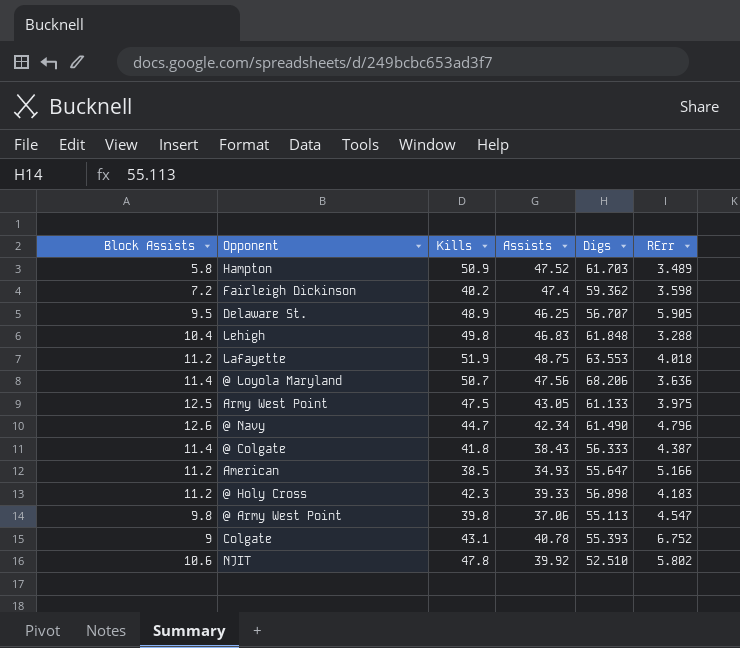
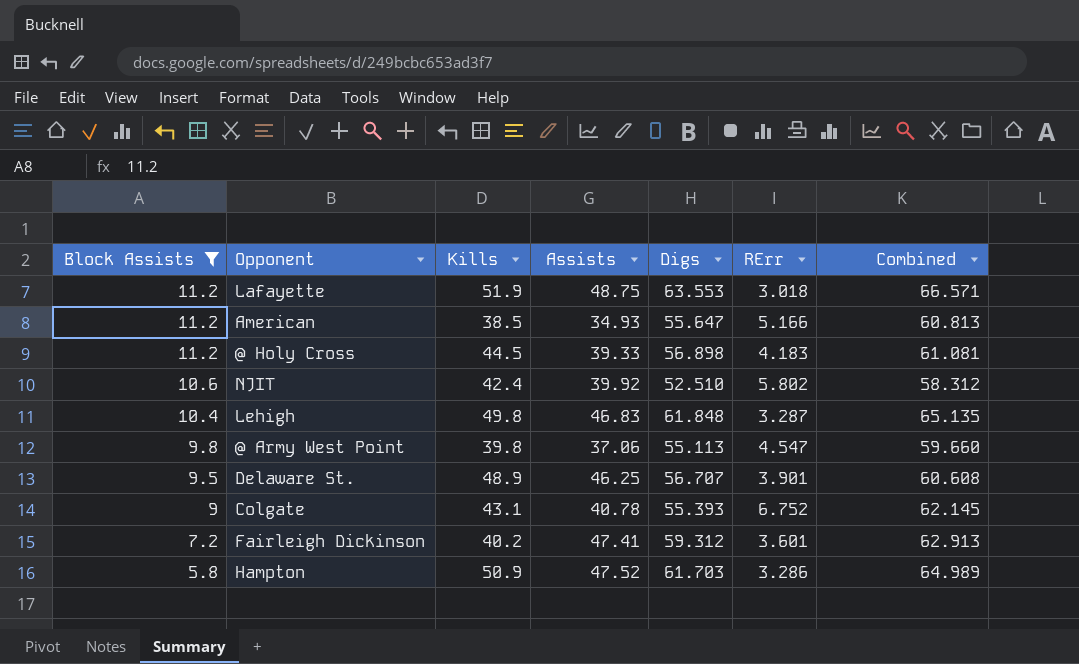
filter: none -> Block Assists <= 11.2
row order: none -> Block Assists descending
column Combined | formula: none -> [Digs] + [RErr]
Lafayette | RErr: 4.018 -> 3.018
@ Holy Cross | Kills: 42.3 -> 44.5
NJIT | Kills: 47.8 -> 42.4
Lehigh | RErr: 3.288 -> 3.287
Delaware St. | RErr: 5.905 -> 3.901
Fairleigh Dickinson | Assists: 47.4 -> 47.41
Fairleigh Dickinson | Digs: 59.362 -> 59.312
Fairleigh Dickinson | RErr: 3.598 -> 3.601
Hampton | RErr: 3.489 -> 3.286

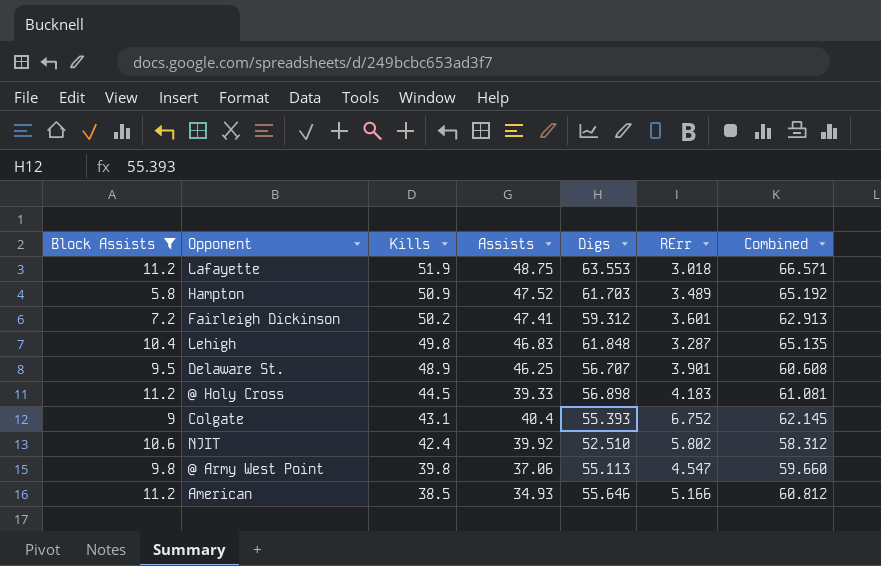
row order: Block Assists descending -> Kills descending
Hampton | RErr: 3.286 -> 3.489
Hampton | Combined: 64.989 -> 65.192
Fairleigh Dickinson | Kills: 40.2 -> 50.2
Colgate | Assists: 40.78 -> 40.4
American | Digs: 55.647 -> 55.646
American | Combined: 60.813 -> 60.812

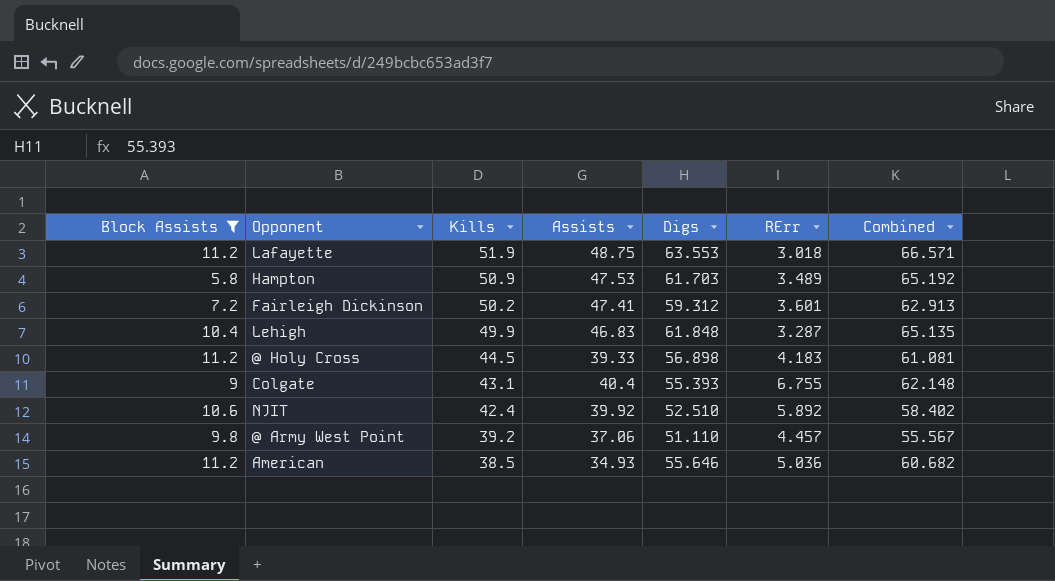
row Delaware St.: 9.5 | 48.9 | 46.25 | 56.707 | 3.901 | 60.608 -> none
Hampton | Assists: 47.52 -> 47.53
Lehigh | Kills: 49.8 -> 49.9
Colgate | RErr: 6.752 -> 6.755
Colgate | Combined: 62.145 -> 62.148
NJIT | RErr: 5.802 -> 5.892
NJIT | Combined: 58.312 -> 58.402
@ Army West Point | Kills: 39.8 -> 39.2
@ Army West Point | Digs: 55.113 -> 51.110
@ Army West Point | RErr: 4.547 -> 4.457
@ Army West Point | Combined: 59.660 -> 55.567
American | RErr: 5.166 -> 5.036
American | Combined: 60.812 -> 60.682

